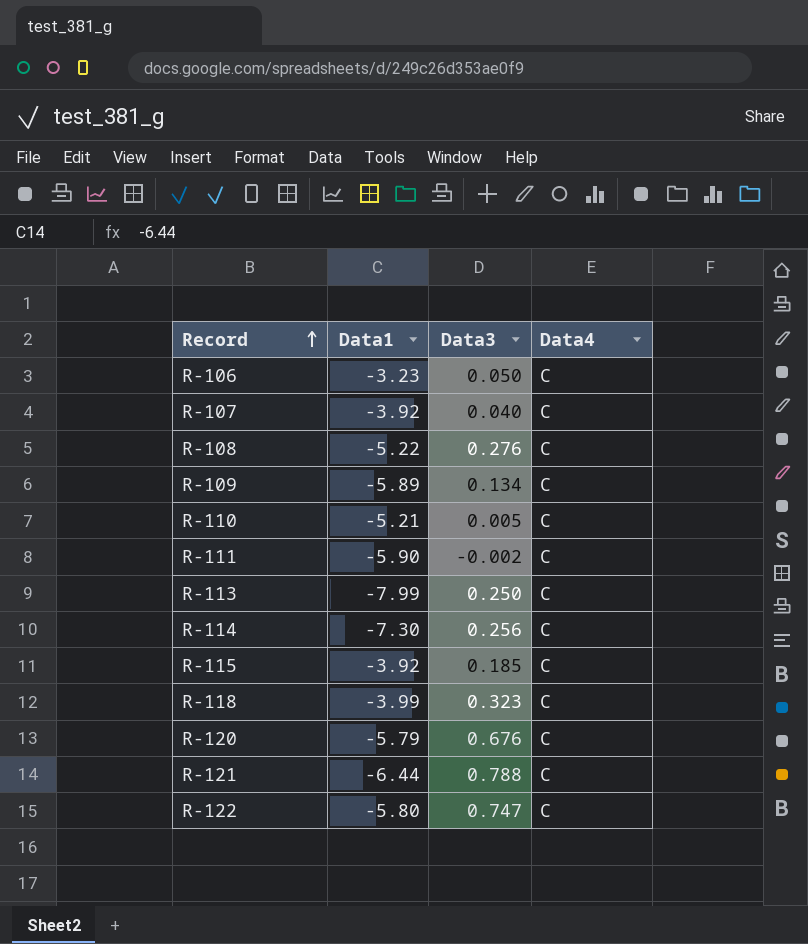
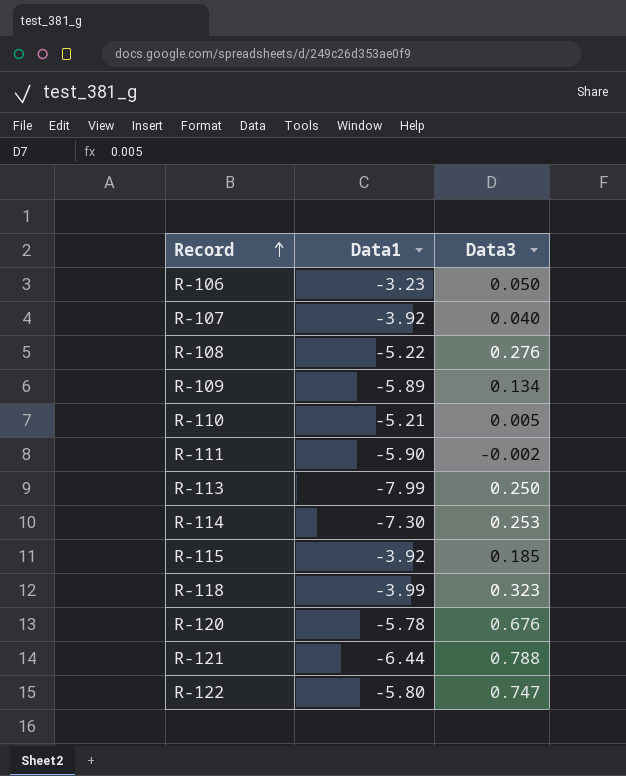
column Data4 | position: 4 -> none
R-114 | Data3: 0.256 -> 0.253
R-120 | Data1: -5.79 -> -5.78

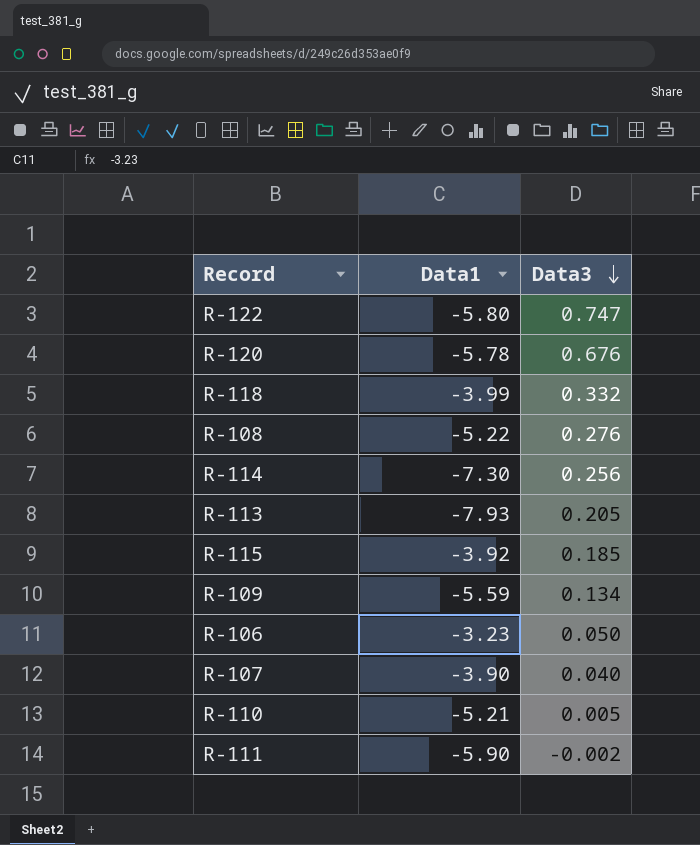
row order: Record ascending -> Data3 descending
row R-121: -6.44 | 0.788 -> none
R-118 | Data3: 0.323 -> 0.332
R-114 | Data3: 0.253 -> 0.256
R-113 | Data1: -7.99 -> -7.93
R-113 | Data3: 0.250 -> 0.205
R-109 | Data1: -5.89 -> -5.59
R-107 | Data1: -3.92 -> -3.90

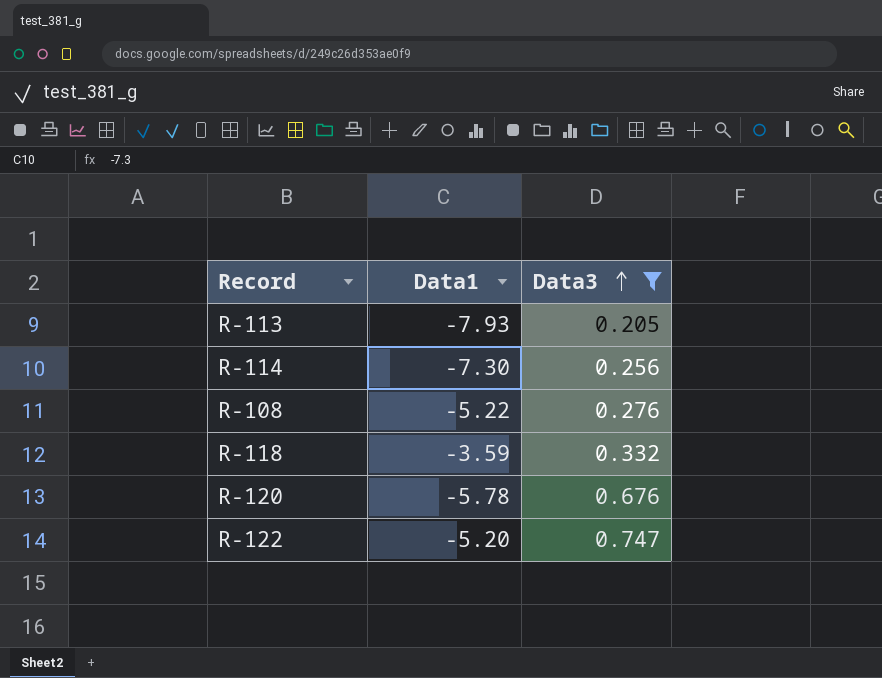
filter: none -> Data3 >= 0.205
row order: Data3 descending -> Data3 ascending
R-118 | Data1: -3.99 -> -3.59
R-122 | Data1: -5.80 -> -5.20

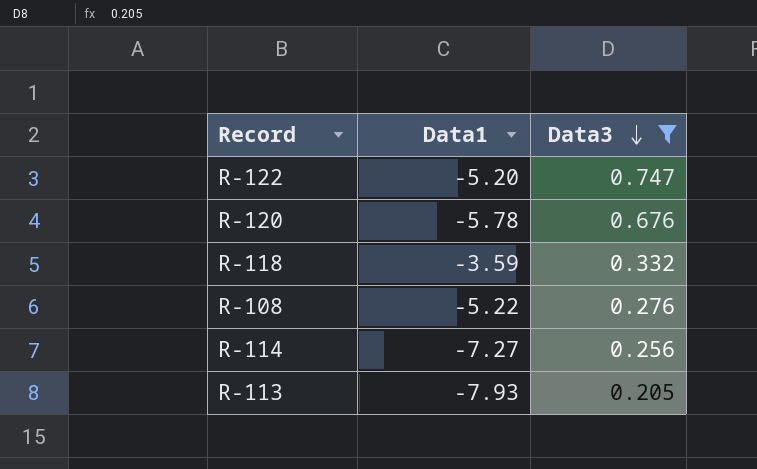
row order: Data3 ascending -> Data3 descending
R-114 | Data1: -7.30 -> -7.27

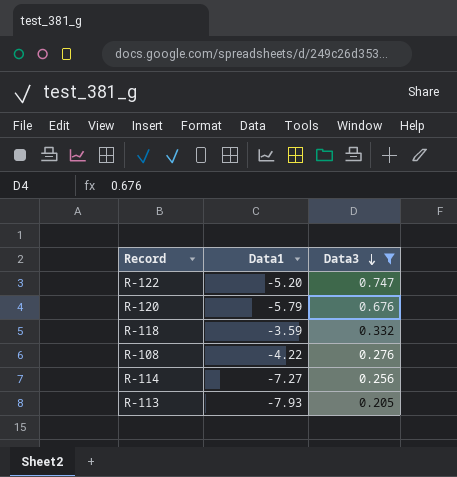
R-120 | Data1: -5.78 -> -5.79
R-108 | Data1: -5.22 -> -4.22

